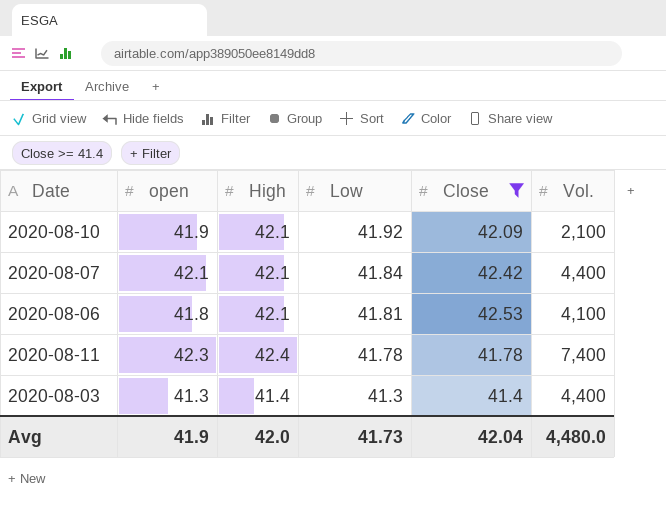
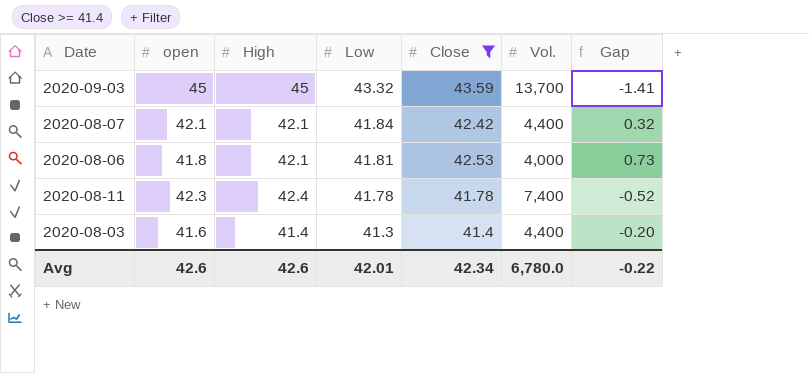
column Gap | formula: none -> [Close] - [open]
row 2020-08-10: 41.9 | 42.1 | 41.92 | 42.09 | 2,100 -> none
row 2020-09-03: none -> 45 | 45 | 43.32 | 43.59 | 13,700 | -1.41
2020-08-06 | Vol.: 4,100 -> 4,000
2020-08-03 | open: 41.3 -> 41.6
Avg | open: 41.9 -> 42.6
Avg | High: 42.0 -> 42.6
Avg | Low: 41.73 -> 42.01
Avg | Close: 42.04 -> 42.34
Avg | Vol.: 4,480.0 -> 6,780.0

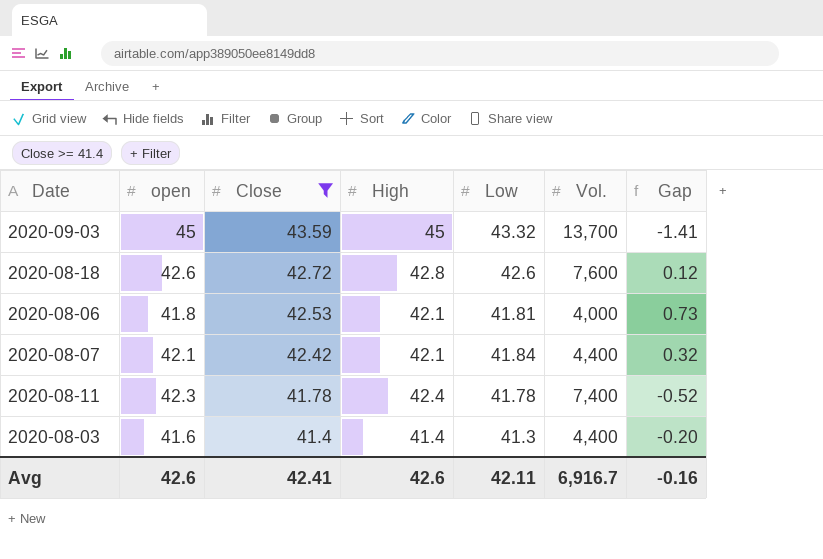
row order: Low descending -> Close descending
column Close | position: 5 -> 3
row 2020-08-18: none -> 42.6 | 42.72 | 42.8 | 42.6 | 7,600 | 0.12
Avg | Close: 42.34 -> 42.41
Avg | Low: 42.01 -> 42.11
Avg | Vol.: 6,780.0 -> 6,916.7
Avg | Gap: -0.22 -> -0.16

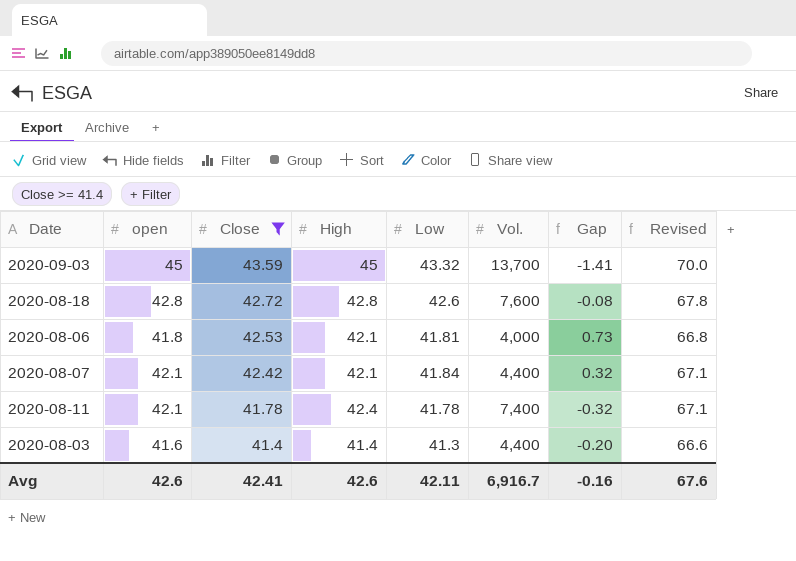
column Revised | formula: none -> [open] + 25
2020-08-18 | open: 42.6 -> 42.8
2020-08-18 | Gap: 0.12 -> -0.08
2020-08-11 | open: 42.3 -> 42.1
2020-08-11 | Gap: -0.52 -> -0.32

